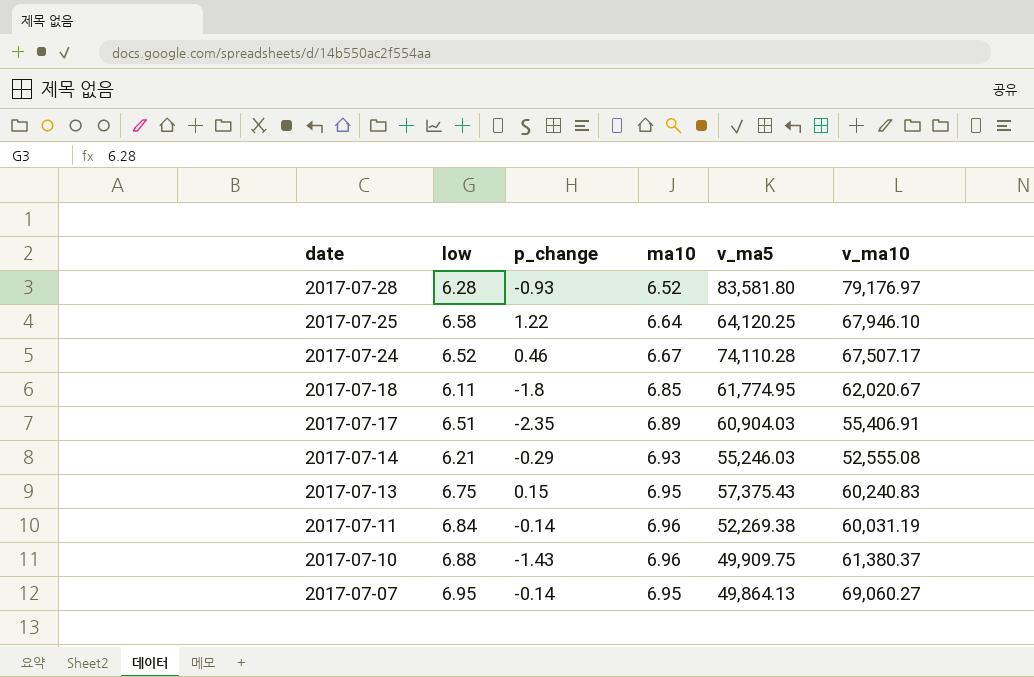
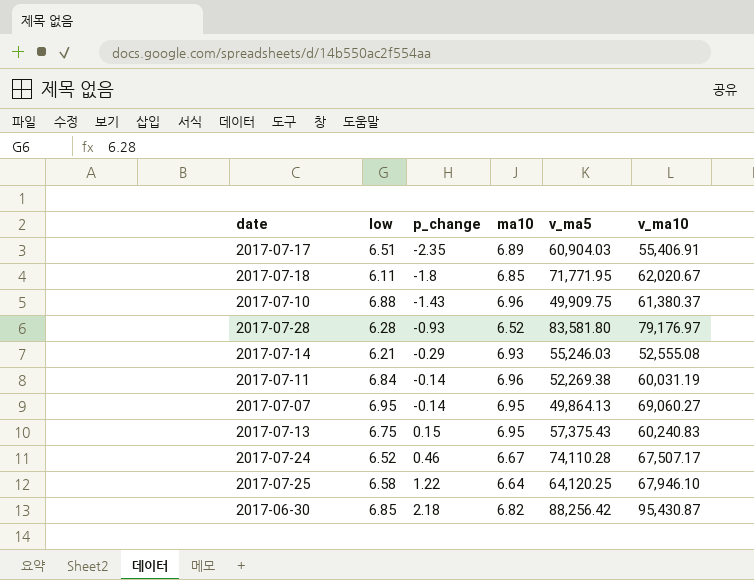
row order: date descending -> p_change ascending
2017-07-18 | v_ma5: 61,774.95 -> 71,771.95
row 2017-06-30: none -> 6.85 | 2.18 | 6.82 | 88,256.42 | 95,430.87

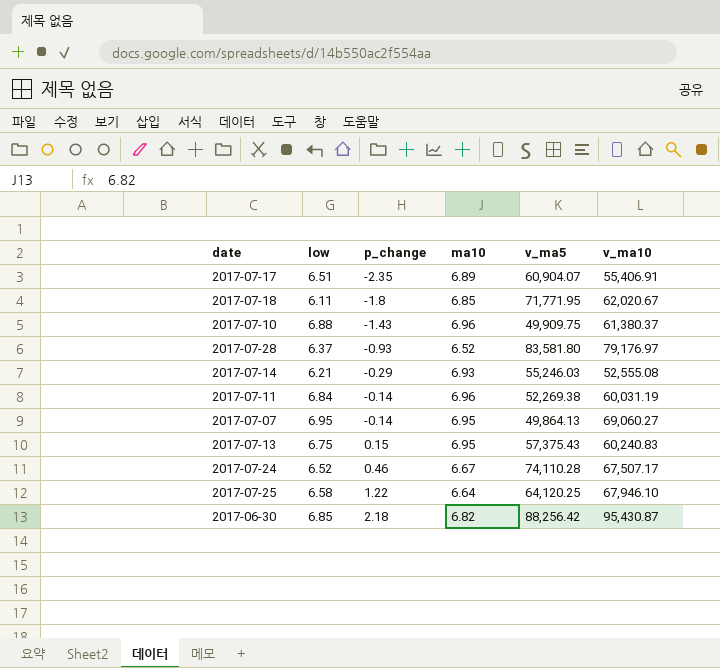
2017-07-17 | v_ma5: 60,904.03 -> 60,904.07
2017-07-28 | low: 6.28 -> 6.37

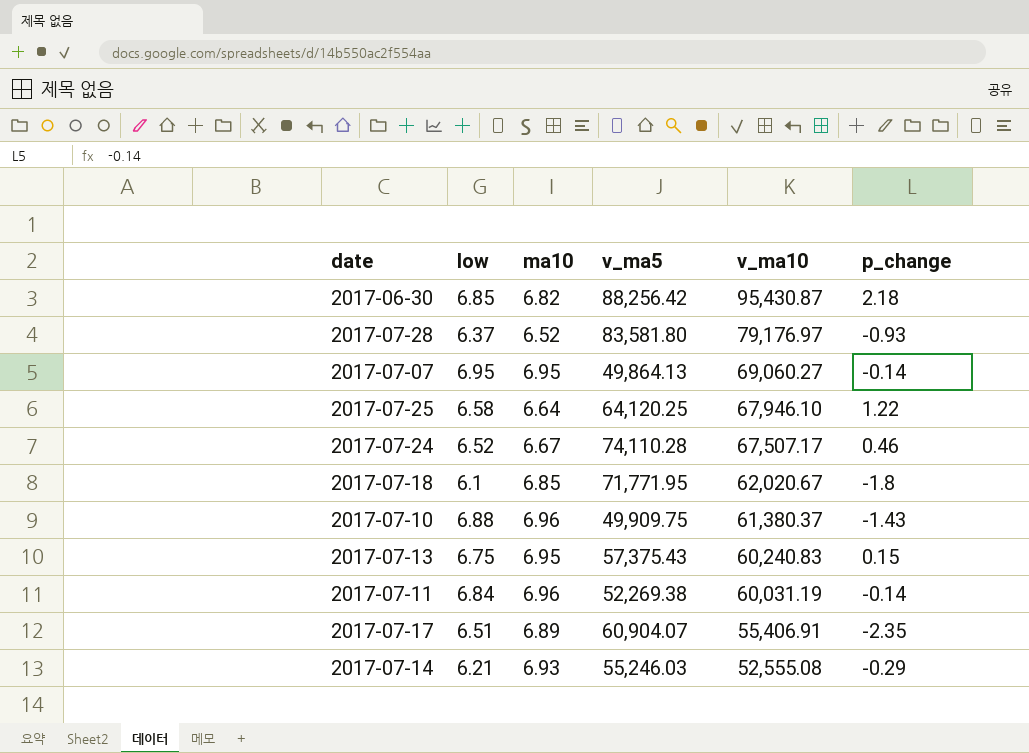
row order: p_change ascending -> v_ma10 descending
column p_change | position: 3 -> 6
2017-07-18 | low: 6.11 -> 6.1

